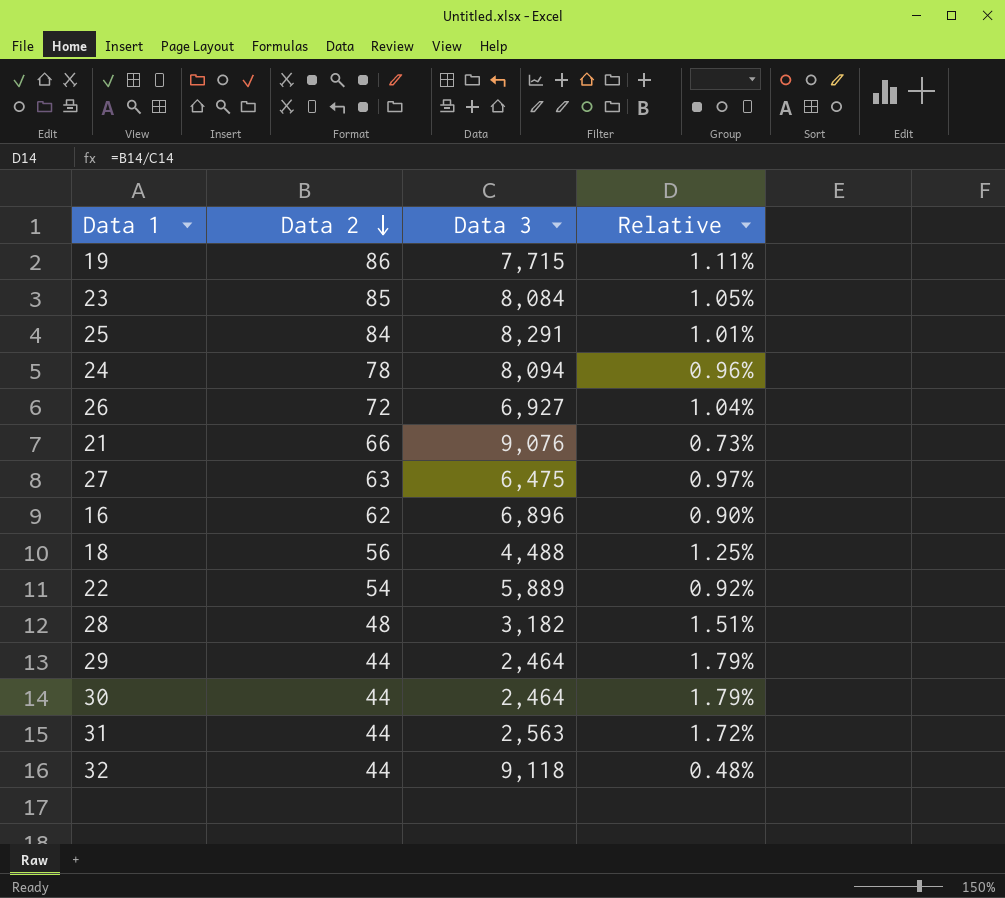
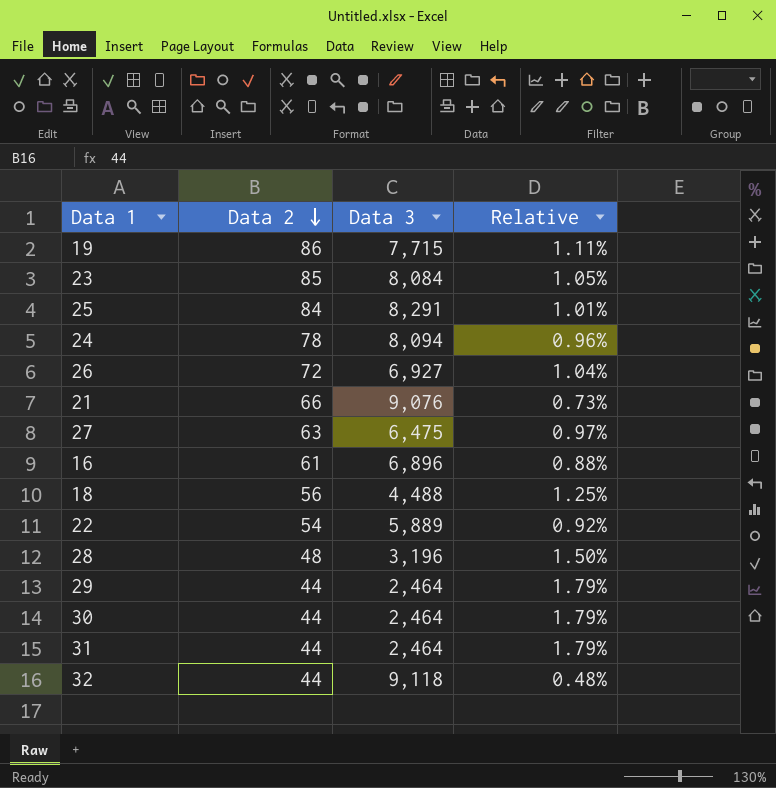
16 | Data 2: 62 -> 61
16 | Relative: 0.90% -> 0.88%
28 | Data 3: 3,182 -> 3,196
28 | Relative: 1.51% -> 1.50%
31 | Data 3: 2,563 -> 2,464
31 | Relative: 1.72% -> 1.79%

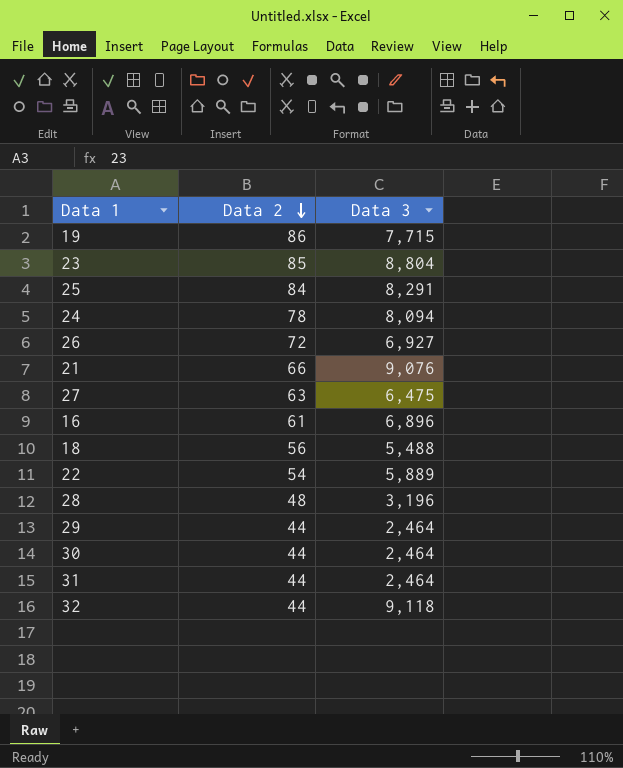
column Relative | formula: [Data 2] / [Data 3] -> none
23 | Data 3: 8,084 -> 8,804
18 | Data 3: 4,488 -> 5,488

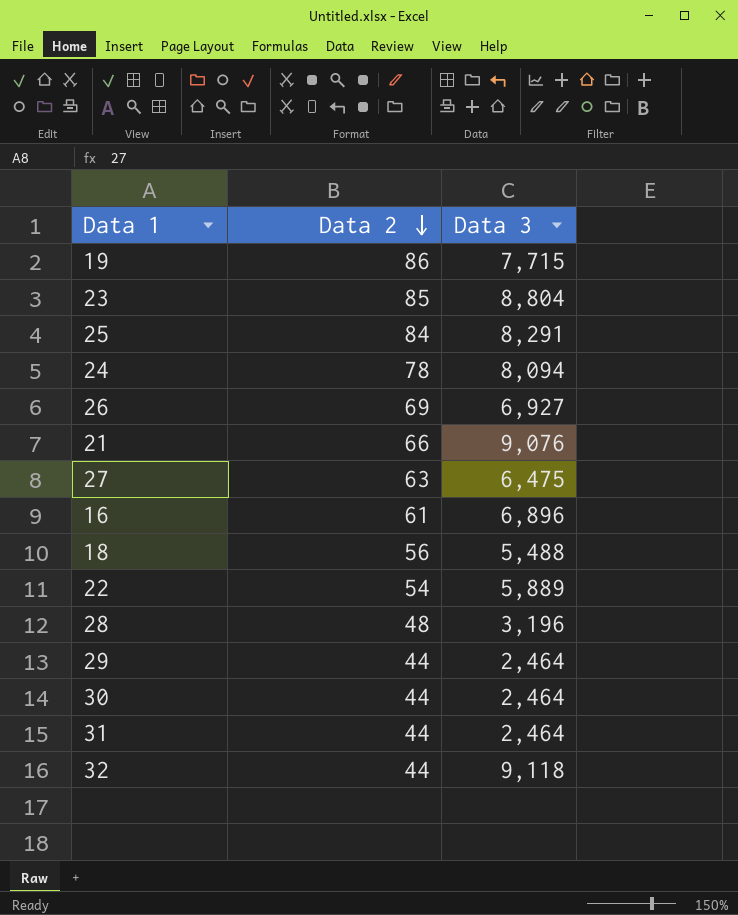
26 | Data 2: 72 -> 69

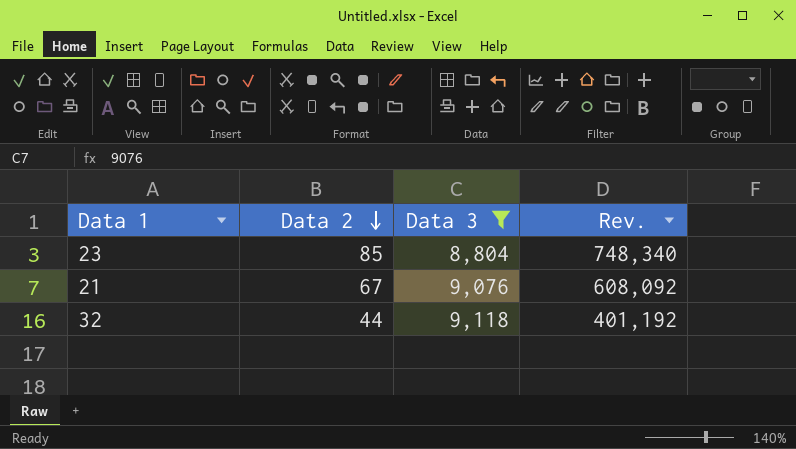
filter: none -> Data 3 >= 8,804
column Rev. | formula: none -> [Data 2] * [Data 3]
21 | Data 2: 66 -> 67

